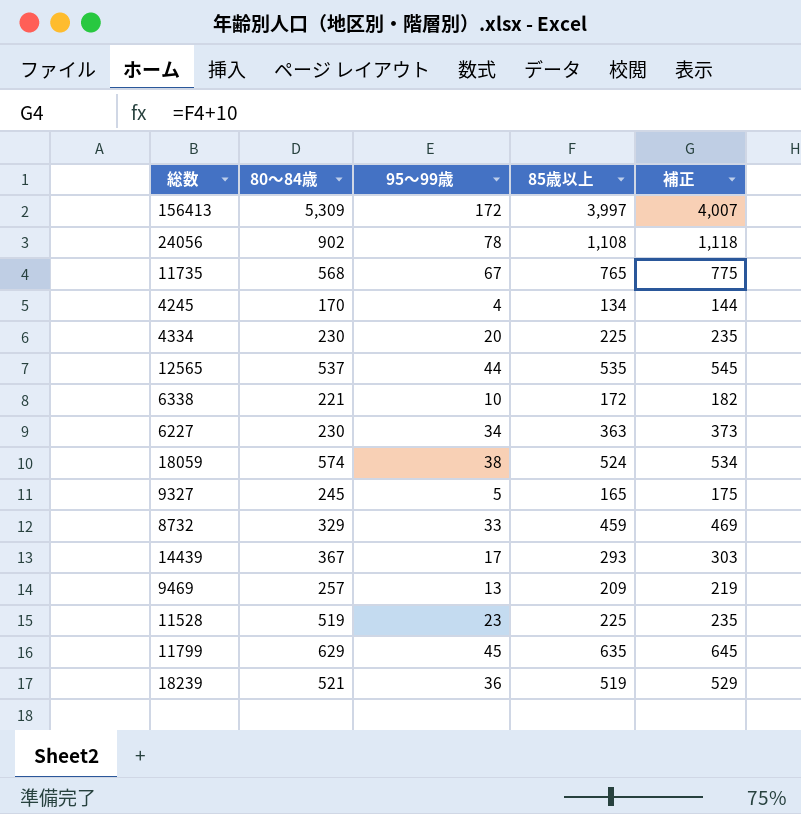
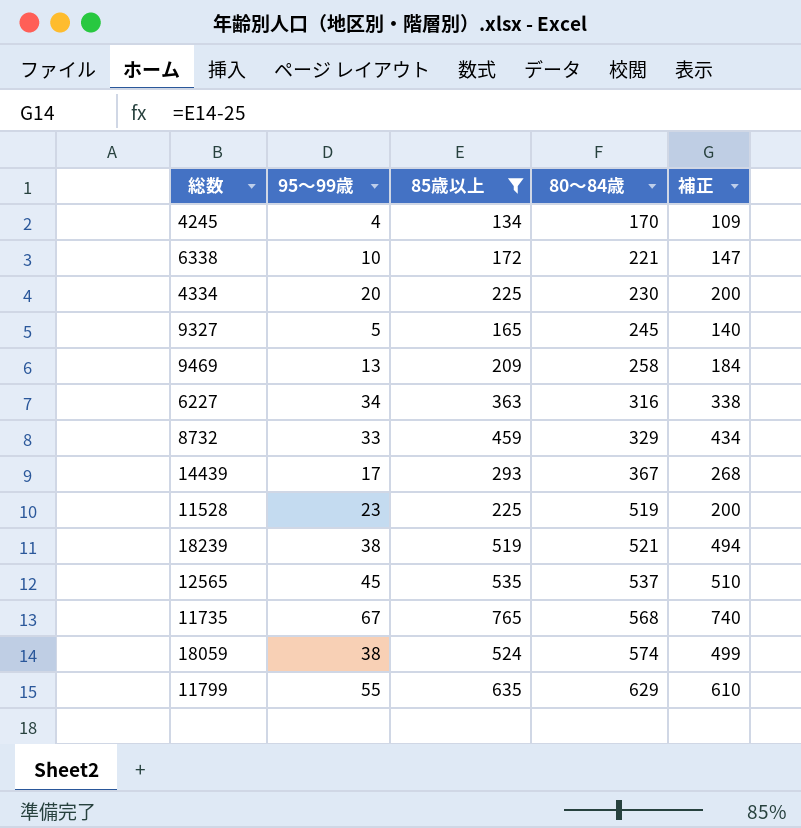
filter: none -> 85歳以上 <= 765
row order: none -> 80～84歳 ascending
column 80～84歳 | position: 2 -> 4
column 補正 | formula: [85歳以上] + 10 -> [85歳以上] - 25
9469 | 80～84歳: 257 -> 258
6227 | 80～84歳: 230 -> 316
18239 | 95～99歳: 36 -> 38
12565 | 95～99歳: 44 -> 45
11799 | 95～99歳: 45 -> 55

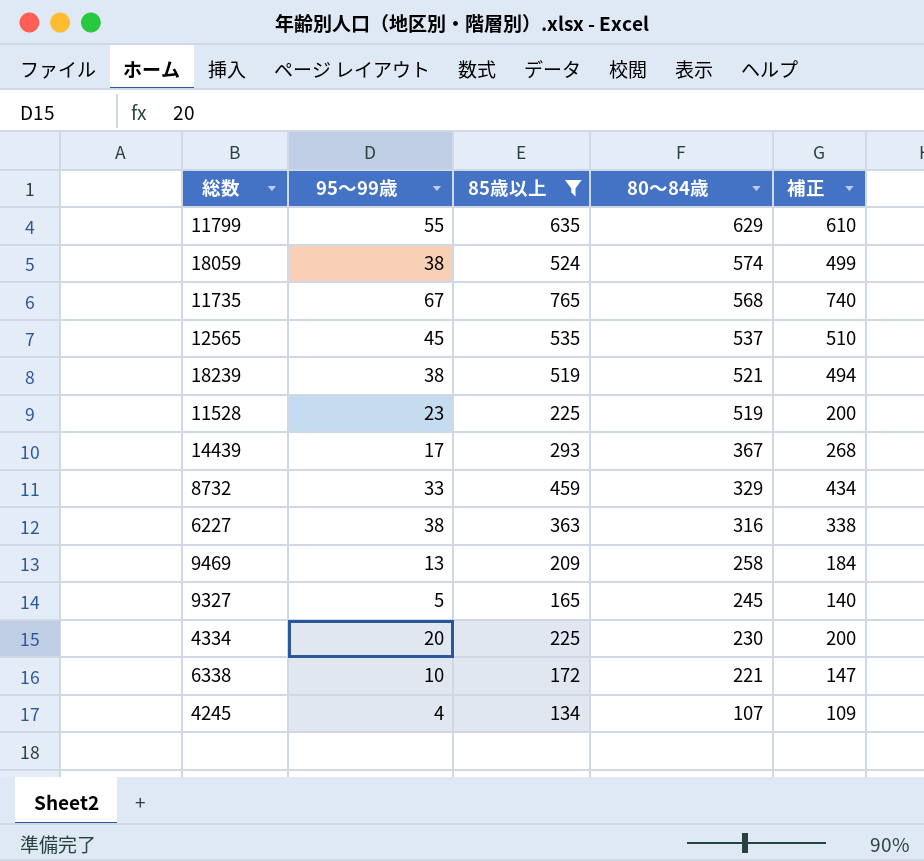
row order: 80～84歳 ascending -> 80～84歳 descending
6227 | 95～99歳: 34 -> 38
4245 | 80～84歳: 170 -> 107

